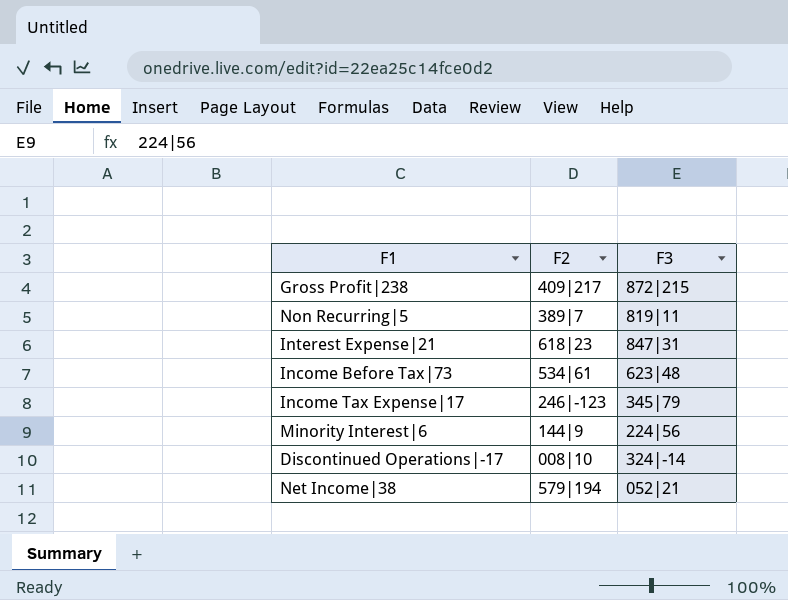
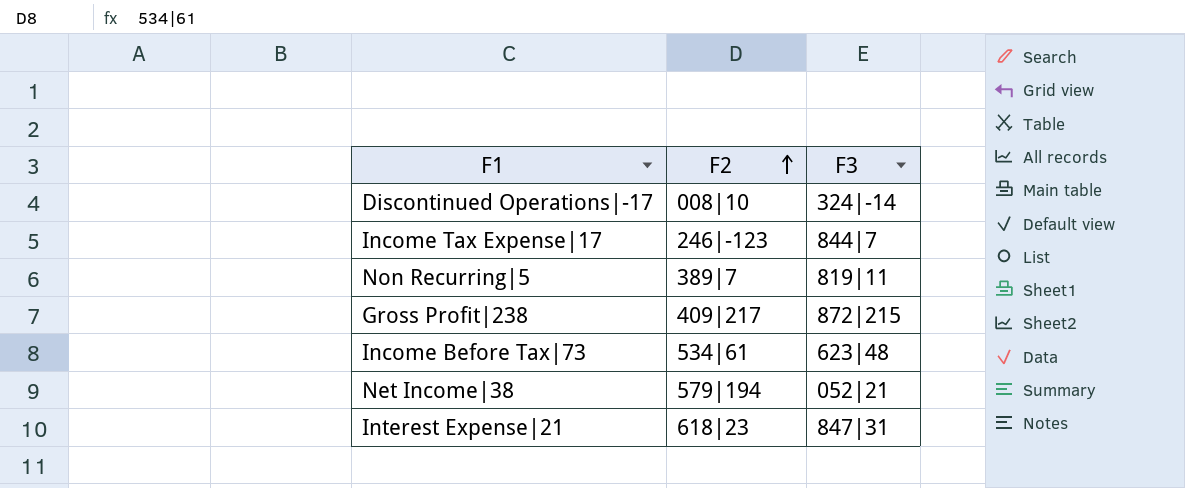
row order: none -> F2 ascending
row Minority Interest|6: 144|9 | 224|56 -> none
Income Tax Expense|17 | F3: 345|79 -> 844|7

